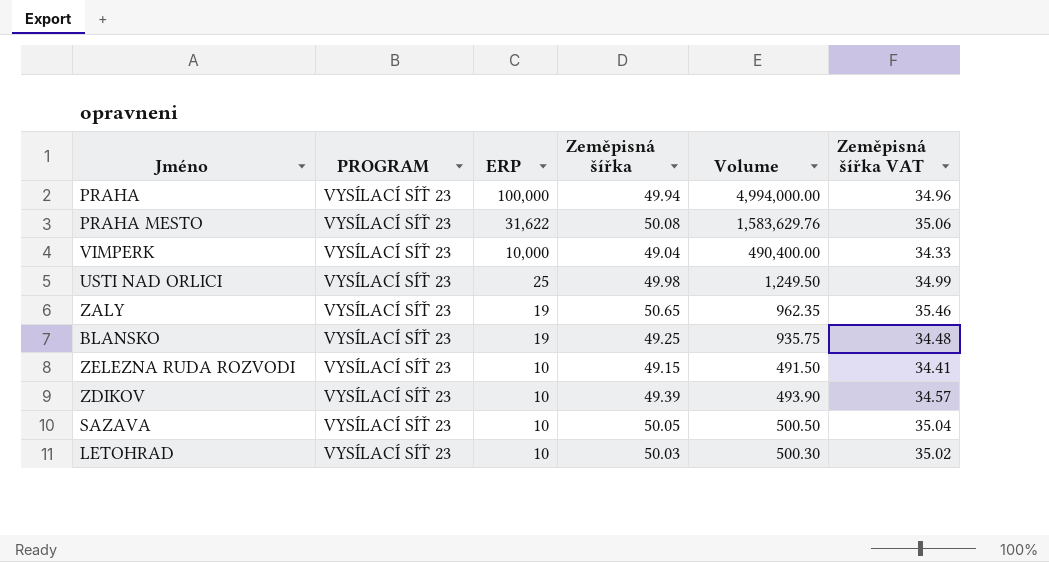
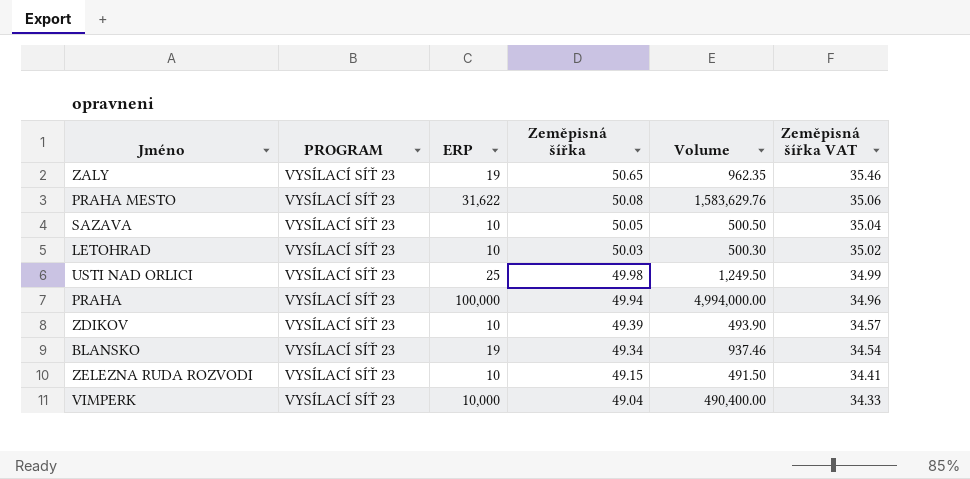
row order: ERP descending -> Zeměpisná šířka descending
BLANSKO | Zeměpisná šířka: 49.25 -> 49.34
BLANSKO | Volume: 935.75 -> 937.46
BLANSKO | Zeměpisná šířka VAT: 34.48 -> 34.54

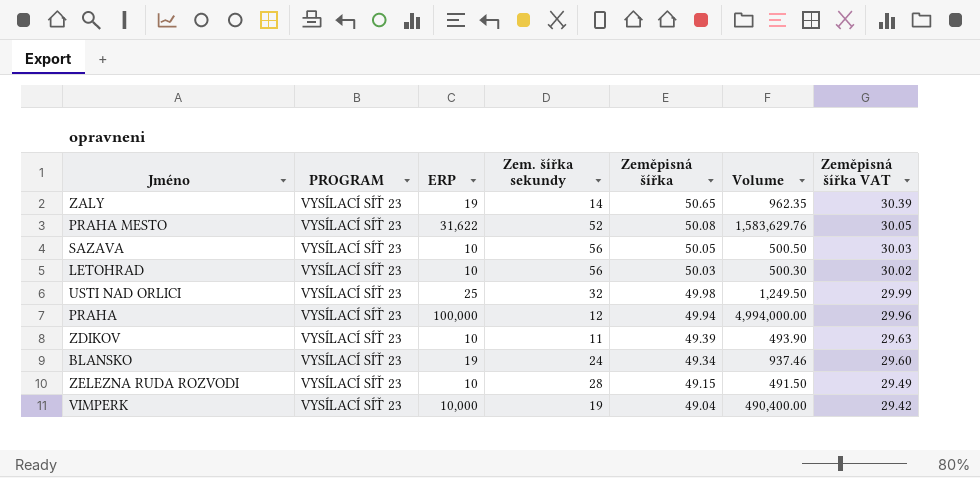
column Zem. šířka sekundy | position: none -> 4
column Zeměpisná šířka VAT | formula: [Zeměpisná šířka] * 0.7 -> [Zeměpisná šířka] * 0.6

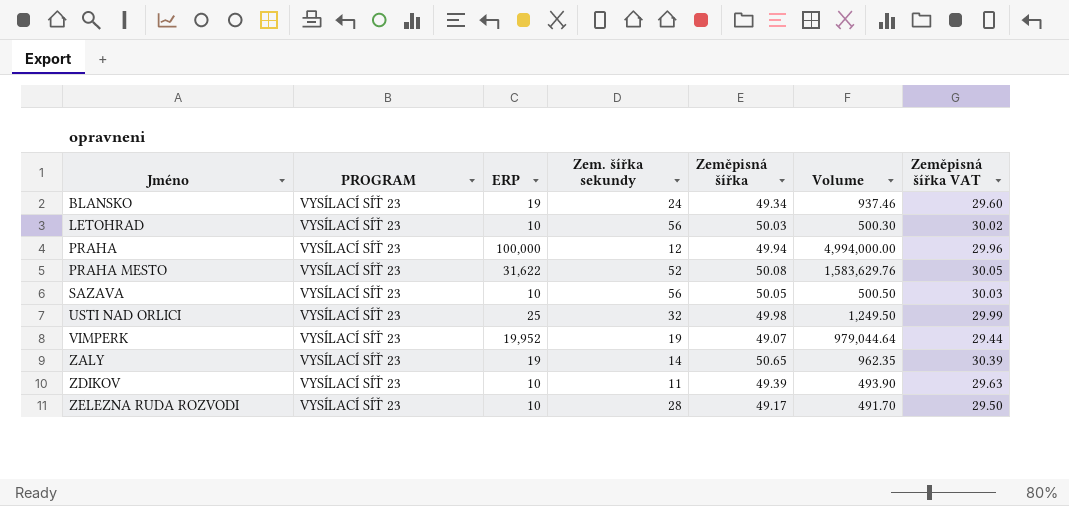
row order: Zeměpisná šířka descending -> Jméno ascending
VIMPERK | ERP: 10,000 -> 19,952
VIMPERK | Zeměpisná šířka: 49.04 -> 49.07
VIMPERK | Volume: 490,400.00 -> 979,044.64
VIMPERK | Zeměpisná šířka VAT: 29.42 -> 29.44
ZELEZNA RUDA ROZVODI | Zeměpisná šířka: 49.15 -> 49.17
ZELEZNA RUDA ROZVODI | Volume: 491.50 -> 491.70
ZELEZNA RUDA ROZVODI | Zeměpisná šířka VAT: 29.49 -> 29.50

